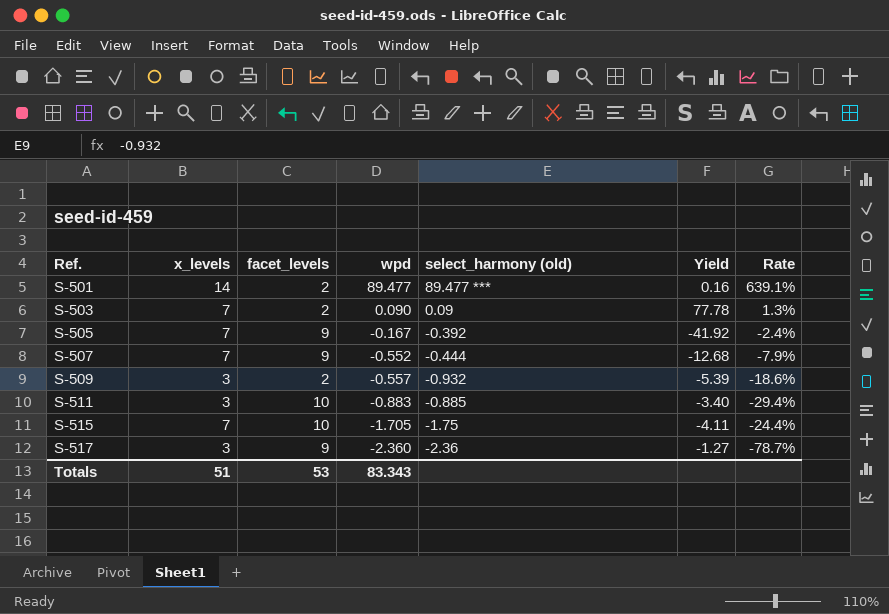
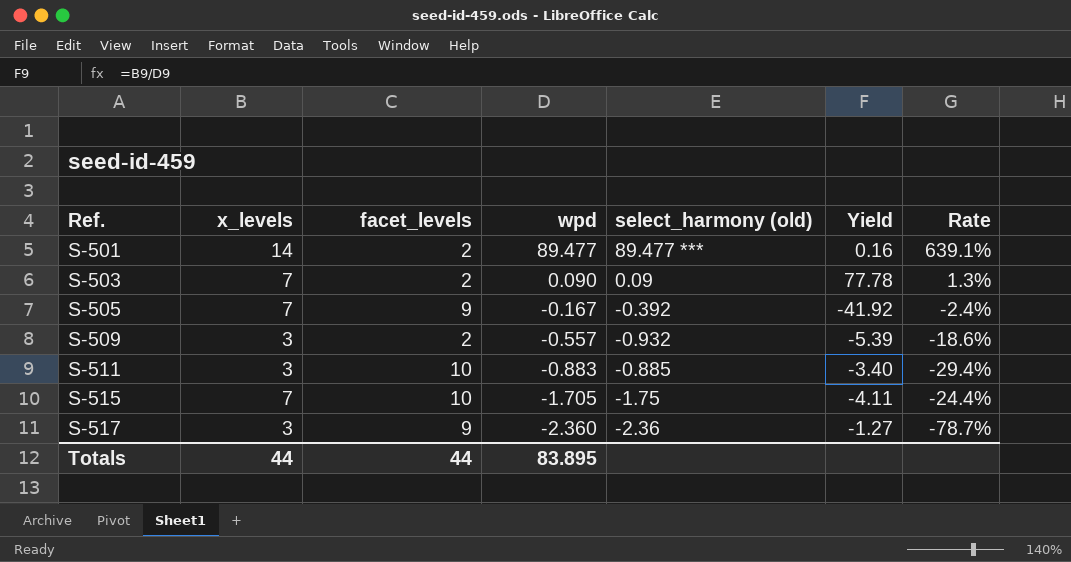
row S-507: 7 | 9 | -0.552 | -0.444 | -12.68 | -7.9% -> none
Totals | x_levels: 51 -> 44
Totals | facet_levels: 53 -> 44
Totals | wpd: 83.343 -> 83.895

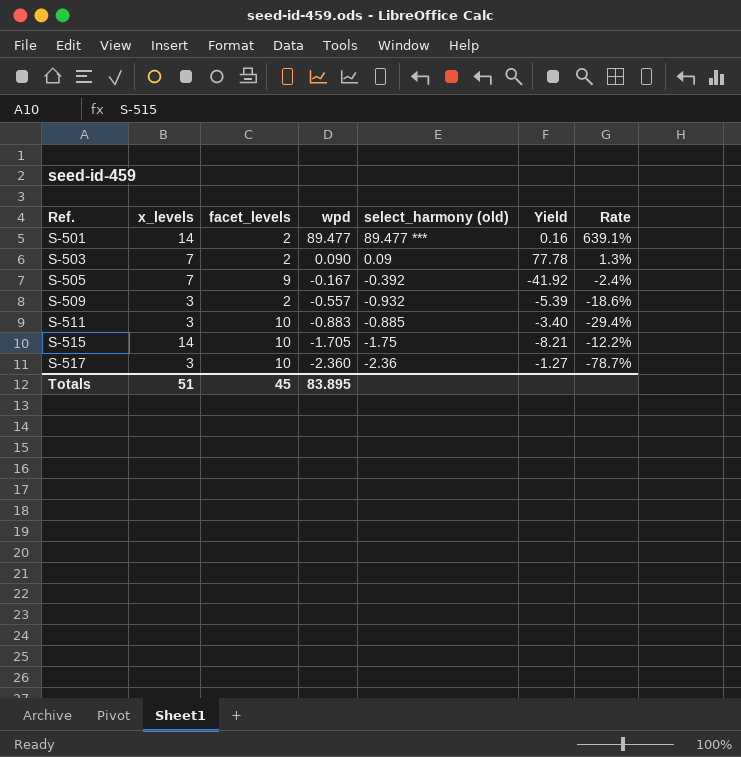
S-515 | x_levels: 7 -> 14
S-515 | Yield: -4.11 -> -8.21
S-515 | Rate: -24.4% -> -12.2%
S-517 | facet_levels: 9 -> 10
Totals | x_levels: 44 -> 51
Totals | facet_levels: 44 -> 45

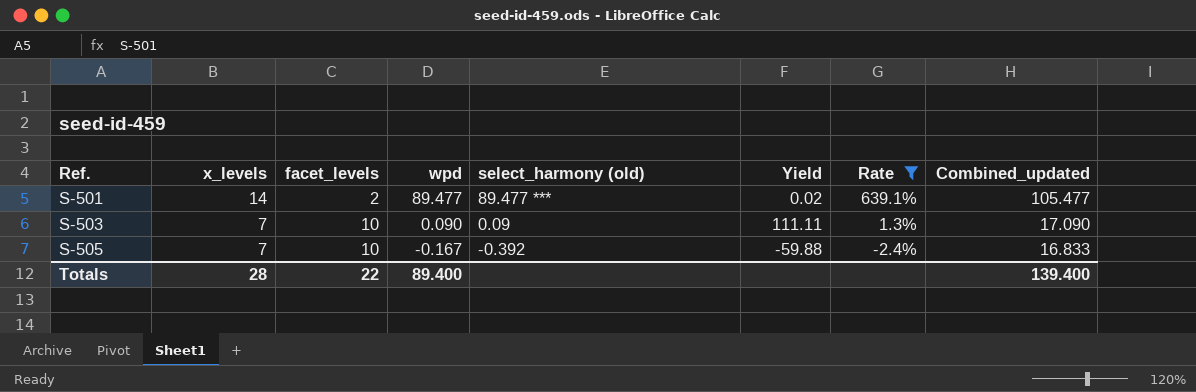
filter: none -> Rate >= -2.4%
column Yield | formula: [x_levels] / [wpd] -> [facet_levels] / [wpd]
column Combined_updated | formula: none -> [x_levels] + [facet_levels] + [wpd]
S-503 | facet_levels: 2 -> 10
S-505 | facet_levels: 9 -> 10
Totals | x_levels: 51 -> 28
Totals | facet_levels: 45 -> 22
Totals | wpd: 83.895 -> 89.400

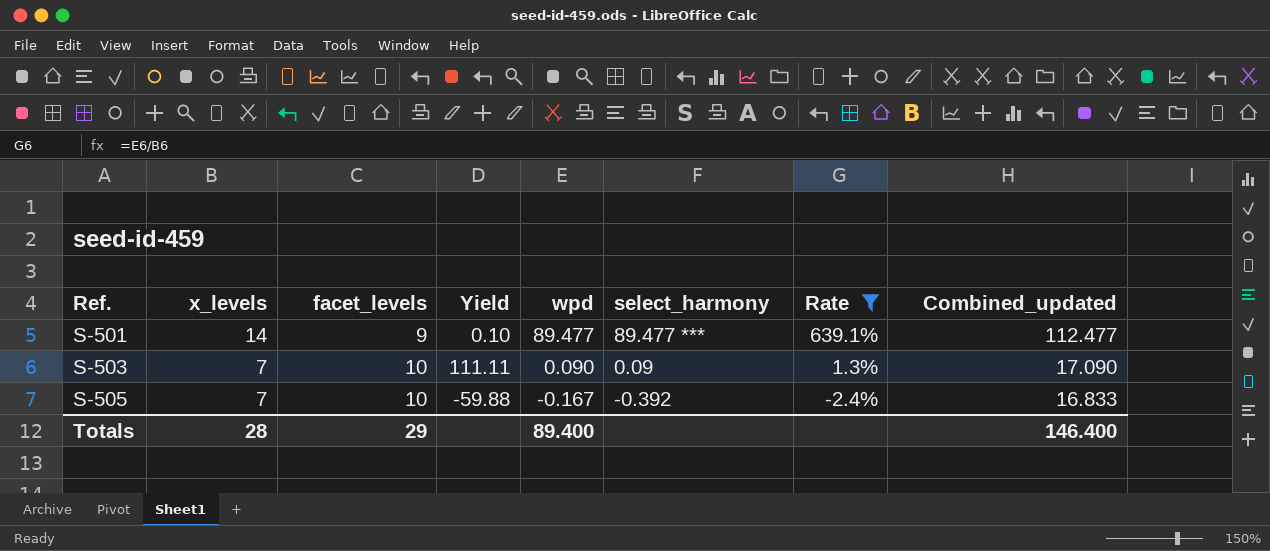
column Yield | position: 6 -> 4
column name: select_harmony (old) -> select_harmony
S-501 | facet_levels: 2 -> 9
S-501 | Yield: 0.02 -> 0.10
S-501 | Combined_updated: 105.477 -> 112.477
Totals | facet_levels: 22 -> 29
Totals | Combined_updated: 139.400 -> 146.400

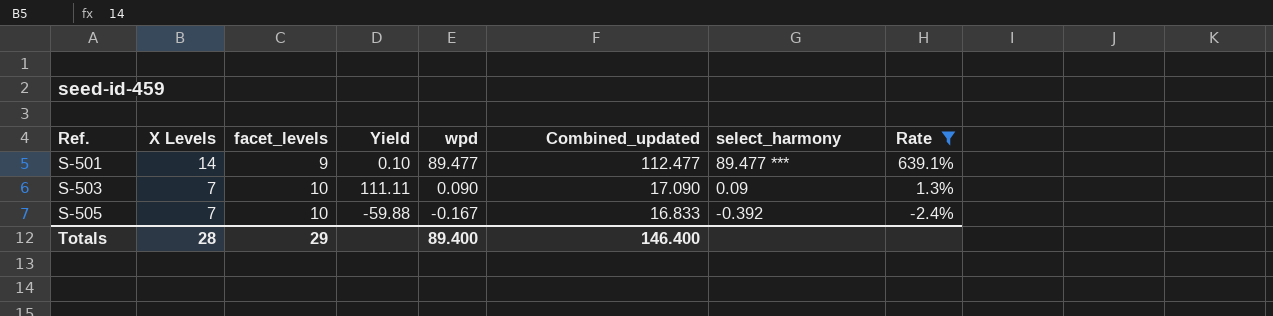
column name: x_levels -> X Levels
column Combined_updated | position: 8 -> 6

